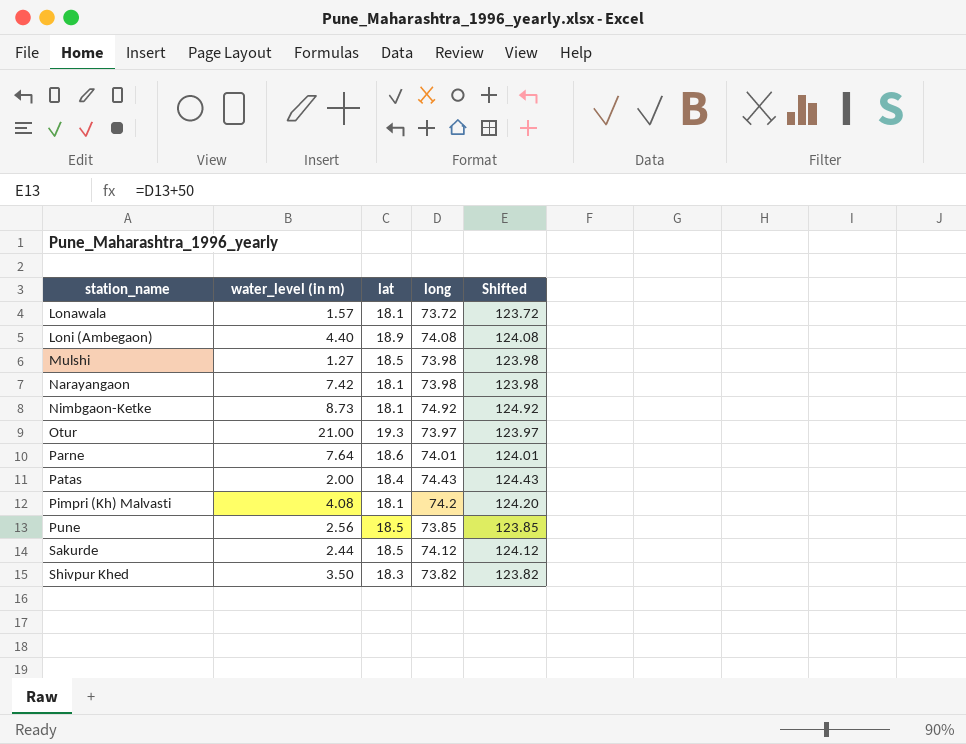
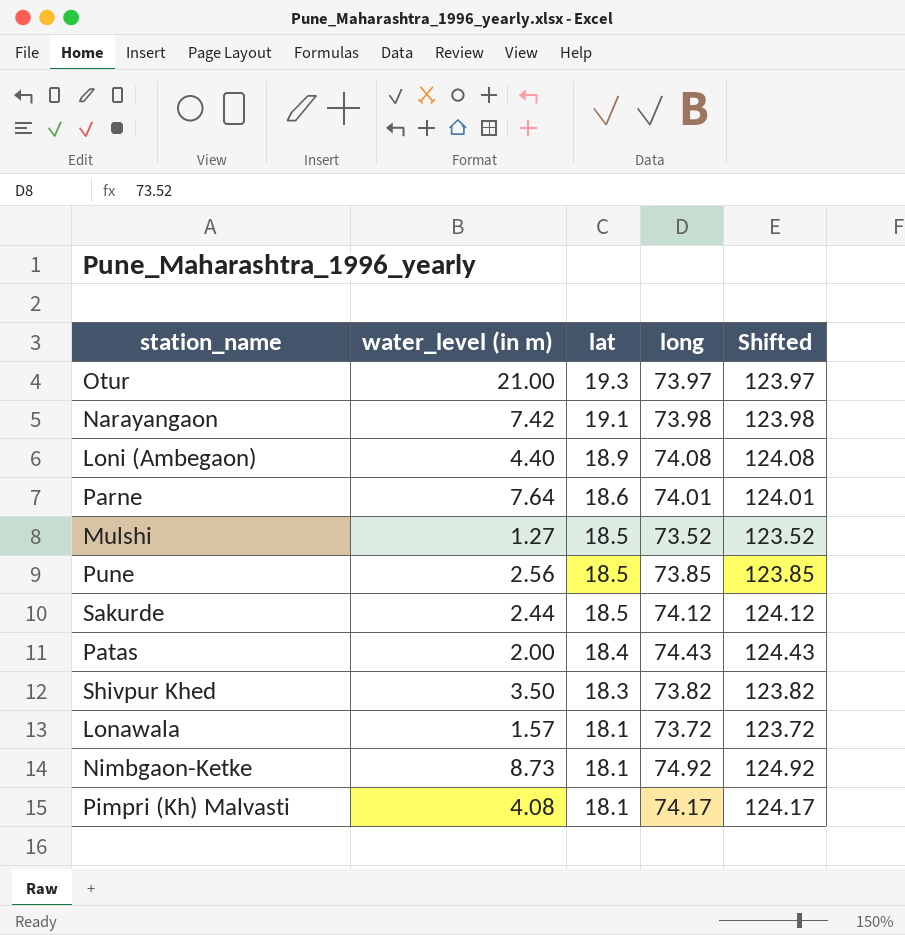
row order: station_name ascending -> lat descending
Narayangaon | lat: 18.1 -> 19.1
Mulshi | long: 73.98 -> 73.52
Mulshi | Shifted: 123.98 -> 123.52
Pimpri (Kh) Malvasti | long: 74.2 -> 74.17
Pimpri (Kh) Malvasti | Shifted: 124.20 -> 124.17

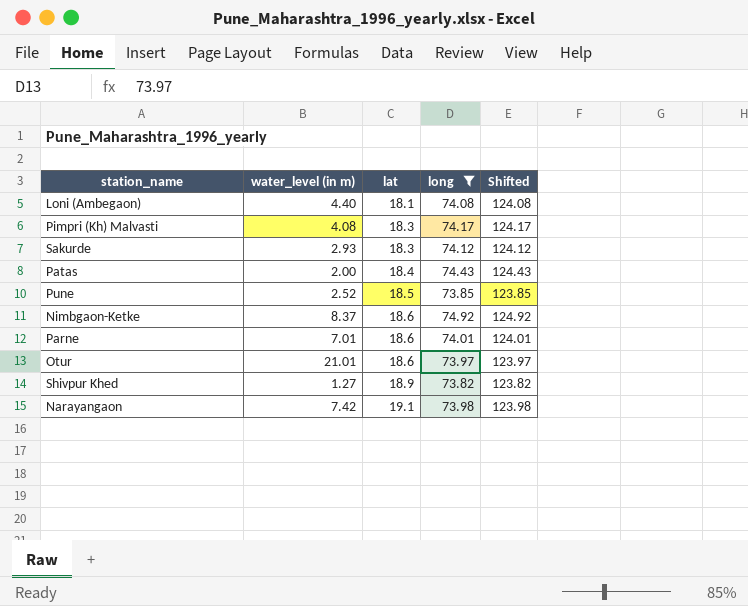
filter: none -> long >= 73.82
row order: lat descending -> lat ascending
Loni (Ambegaon) | lat: 18.9 -> 18.1
Pimpri (Kh) Malvasti | lat: 18.1 -> 18.3
Sakurde | water_level (in m): 2.44 -> 2.93
Sakurde | lat: 18.5 -> 18.3
Pune | water_level (in m): 2.56 -> 2.52
Nimbgaon-Ketke | water_level (in m): 8.73 -> 8.37
Nimbgaon-Ketke | lat: 18.1 -> 18.6
Parne | water_level (in m): 7.64 -> 7.01
Otur | water_level (in m): 21.00 -> 21.01
Otur | lat: 19.3 -> 18.6
Shivpur Khed | water_level (in m): 3.50 -> 1.27
Shivpur Khed | lat: 18.3 -> 18.9

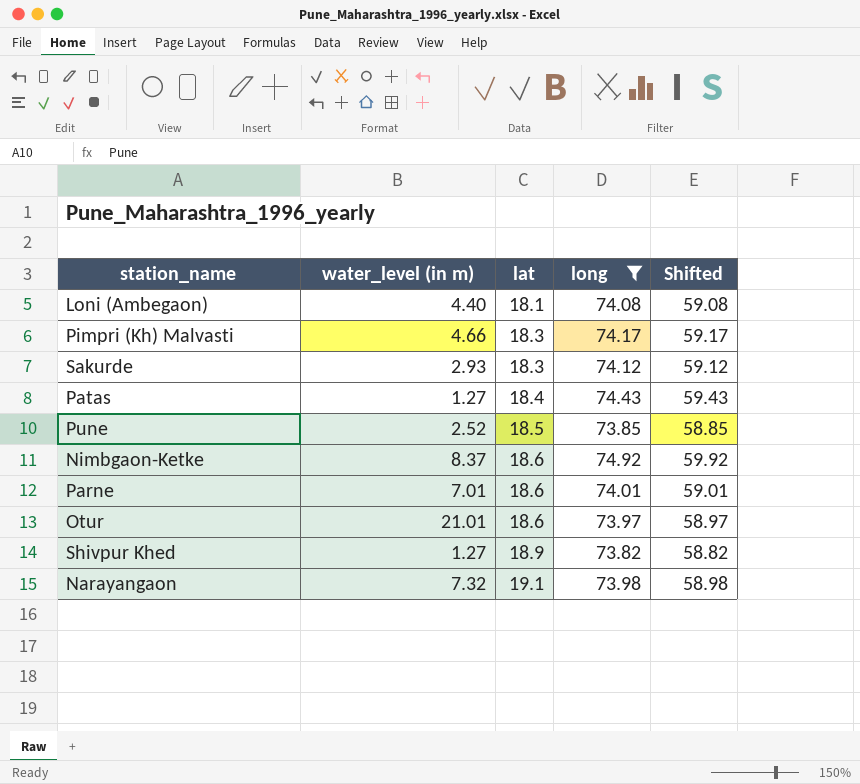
column Shifted | formula: [long] + 50 -> [long] - 15
Pimpri (Kh) Malvasti | water_level (in m): 4.08 -> 4.66
Patas | water_level (in m): 2.00 -> 1.27
Narayangaon | water_level (in m): 7.42 -> 7.32

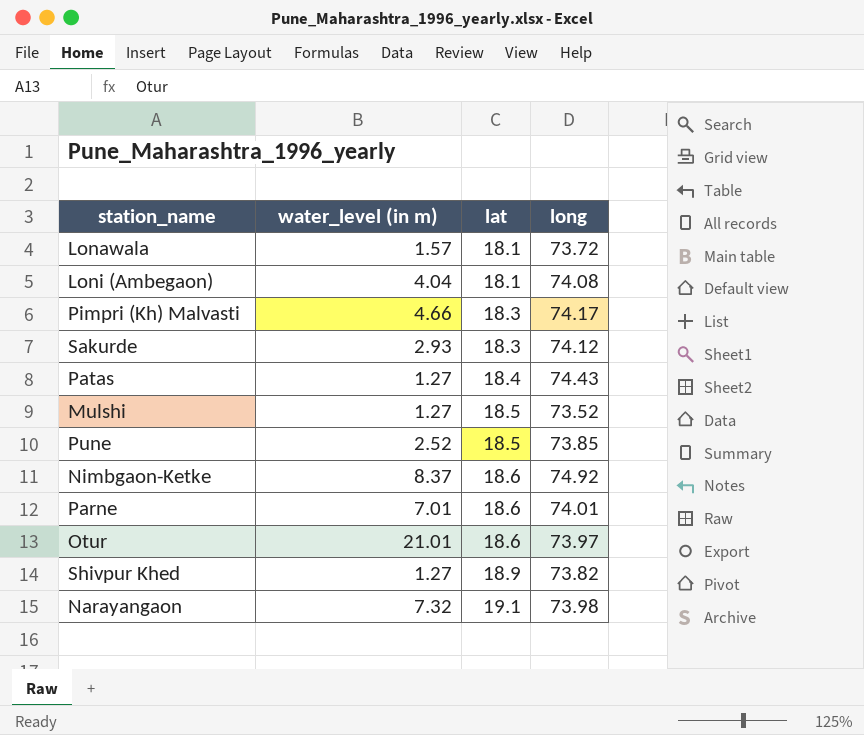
filter: long >= 73.82 -> none
column Shifted | formula: [long] - 15 -> none
Loni (Ambegaon) | water_level (in m): 4.40 -> 4.04

